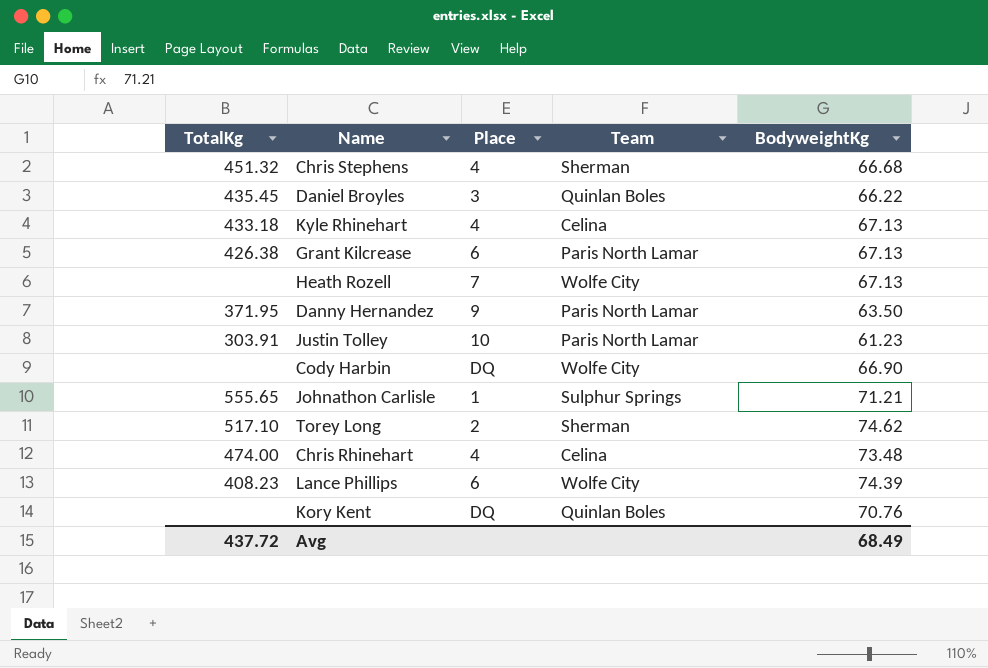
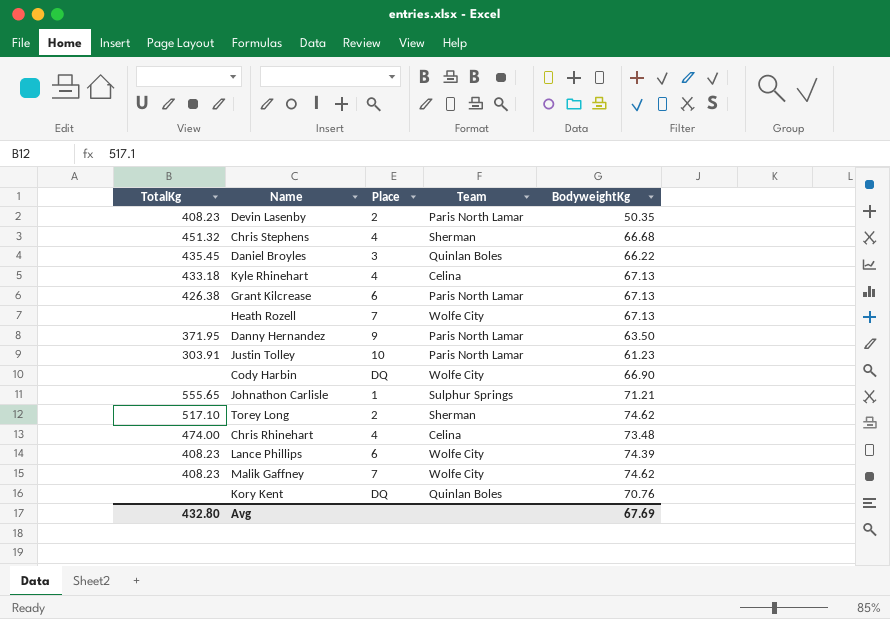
row Devin Lasenby: none -> 408.23 | 2 | Paris North Lamar | 50.35
row Malik Gaffney: none -> 408.23 | 7 | Wolfe City | 74.62
Avg | TotalKg: 437.72 -> 432.80
Avg | BodyweightKg: 68.49 -> 67.69

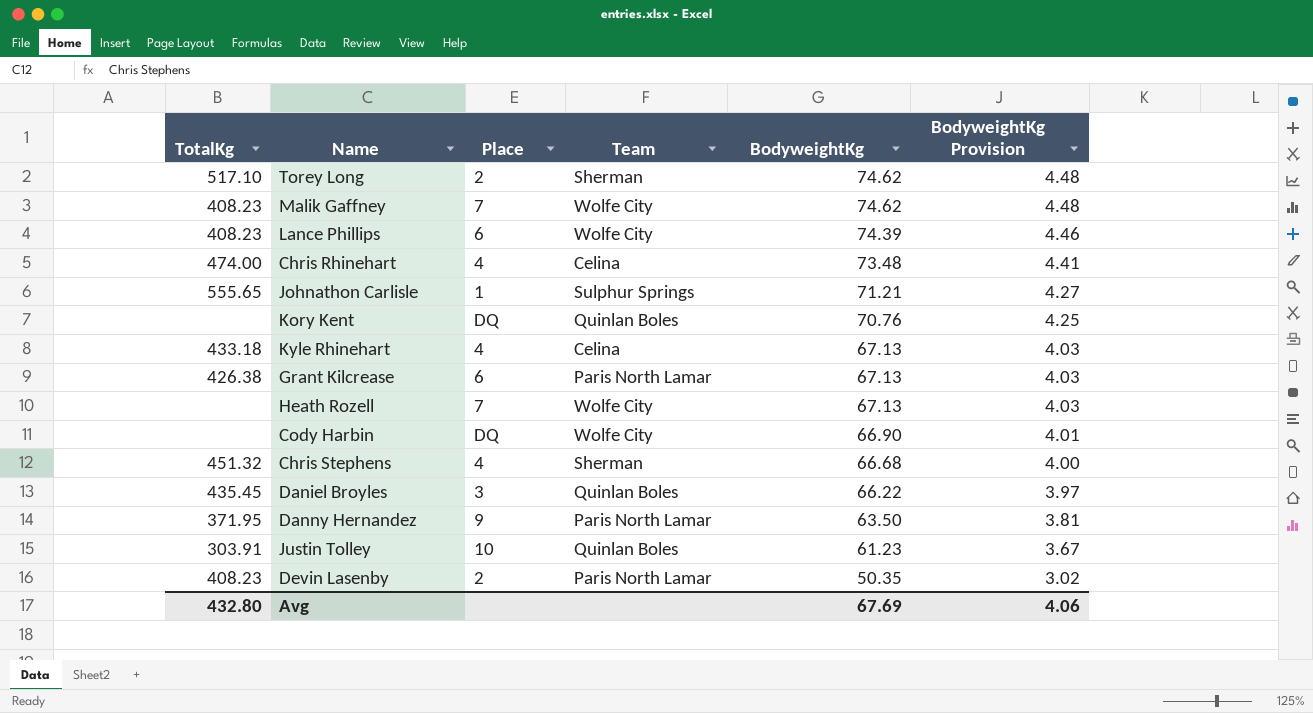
row order: none -> BodyweightKg descending
column BodyweightKg Provision | formula: none -> [BodyweightKg] * 0.06
Justin Tolley | Team: Paris North Lamar -> Quinlan Boles

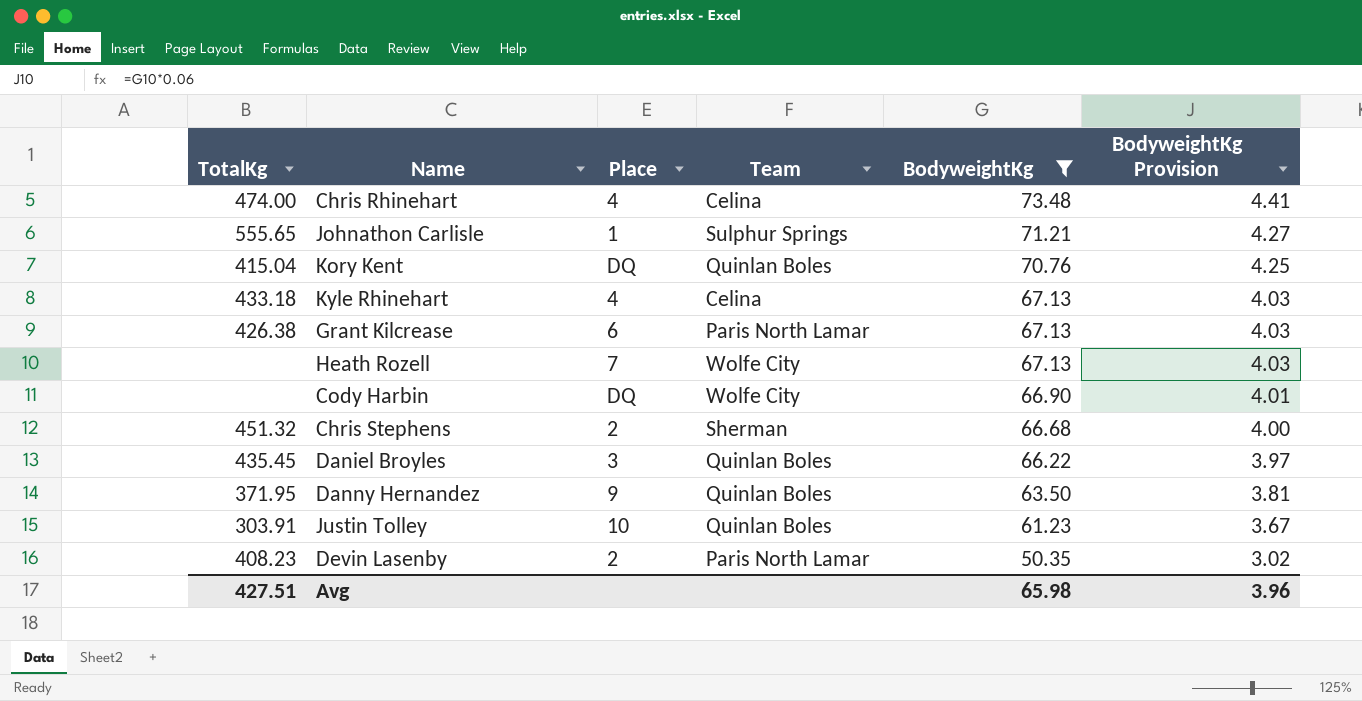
filter: none -> BodyweightKg <= 73.48
Kory Kent | TotalKg: none -> 415.04
Chris Stephens | Place: 4 -> 2
Danny Hernandez | Team: Paris North Lamar -> Quinlan Boles
Avg | TotalKg: 432.80 -> 427.51
Avg | BodyweightKg: 67.69 -> 65.98
Avg | BodyweightKg Provision: 4.06 -> 3.96

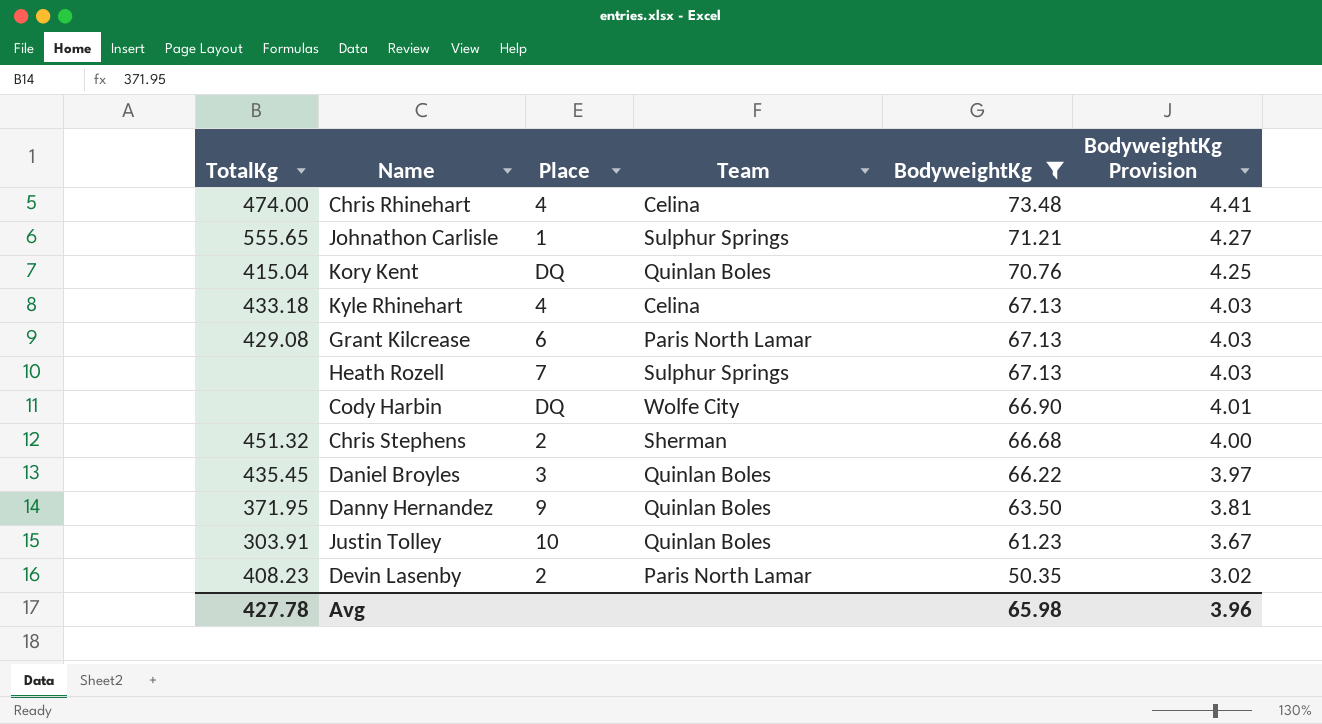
Grant Kilcrease | TotalKg: 426.38 -> 429.08
Heath Rozell | Team: Wolfe City -> Sulphur Springs
Avg | TotalKg: 427.51 -> 427.78

